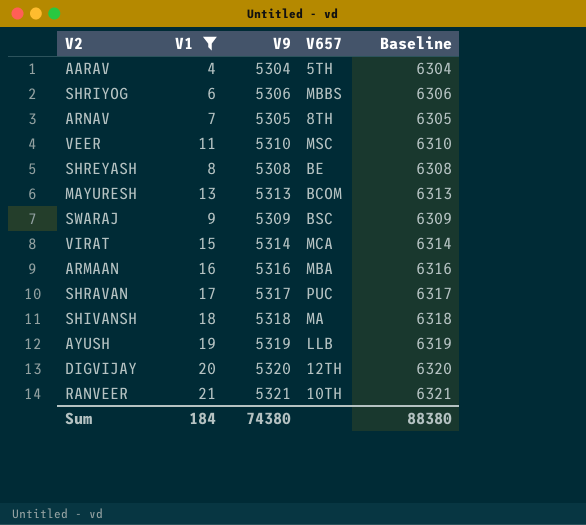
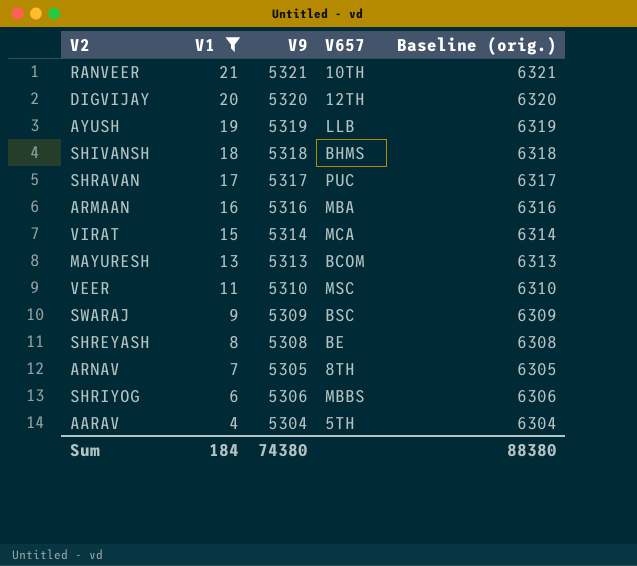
row order: none -> V1 descending
column name: Baseline -> Baseline (orig.)
SHIVANSH | V657: MA -> BHMS

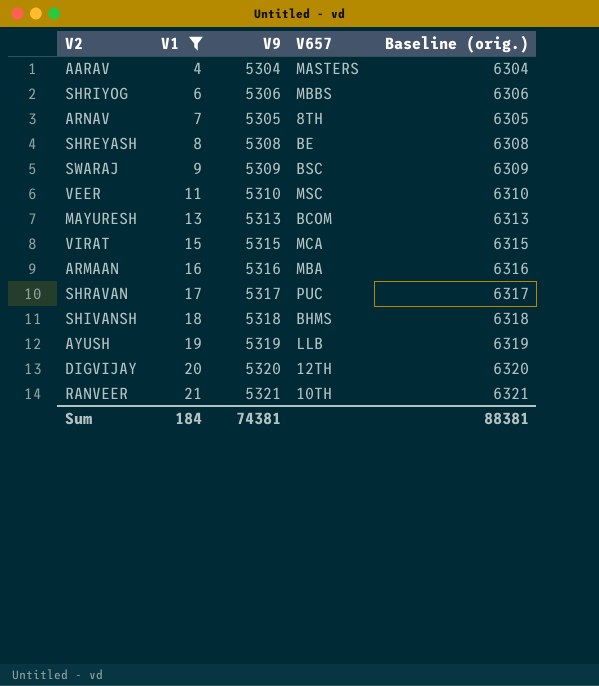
row order: V1 descending -> V1 ascending
AARAV | V657: 5TH -> MASTERS
VIRAT | V9: 5314 -> 5315
VIRAT | Baseline (orig.): 6314 -> 6315
Sum | V9: 74380 -> 74381
Sum | Baseline (orig.): 88380 -> 88381

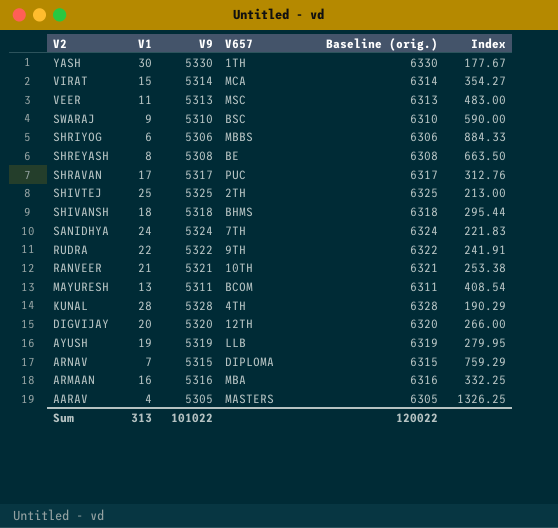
filter: V1 <= 21 -> none
row order: V1 ascending -> V2 descending
column Index | formula: none -> [V9] / [V1]
VIRAT | V9: 5315 -> 5314
VIRAT | Baseline (orig.): 6315 -> 6314
VEER | V9: 5310 -> 5313
VEER | Baseline (orig.): 6310 -> 6313
SWARAJ | V9: 5309 -> 5310
SWARAJ | Baseline (orig.): 6309 -> 6310
MAYURESH | V9: 5313 -> 5311
MAYURESH | Baseline (orig.): 6313 -> 6311
ARNAV | V9: 5305 -> 5315
ARNAV | V657: 8TH -> DIPLOMA
ARNAV | Baseline (orig.): 6305 -> 6315
AARAV | V9: 5304 -> 5305
AARAV | Baseline (orig.): 6304 -> 6305
Sum | V1: 184 -> 313
Sum | V9: 74381 -> 101022
Sum | Baseline (orig.): 88381 -> 120022

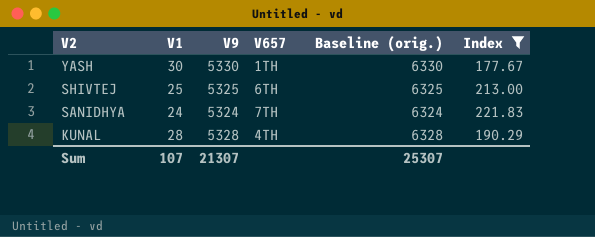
filter: none -> Index <= 221.83
SHIVTEJ | V657: 2TH -> 6TH
Sum | V1: 313 -> 107
Sum | V9: 101022 -> 21307
Sum | Baseline (orig.): 120022 -> 25307

